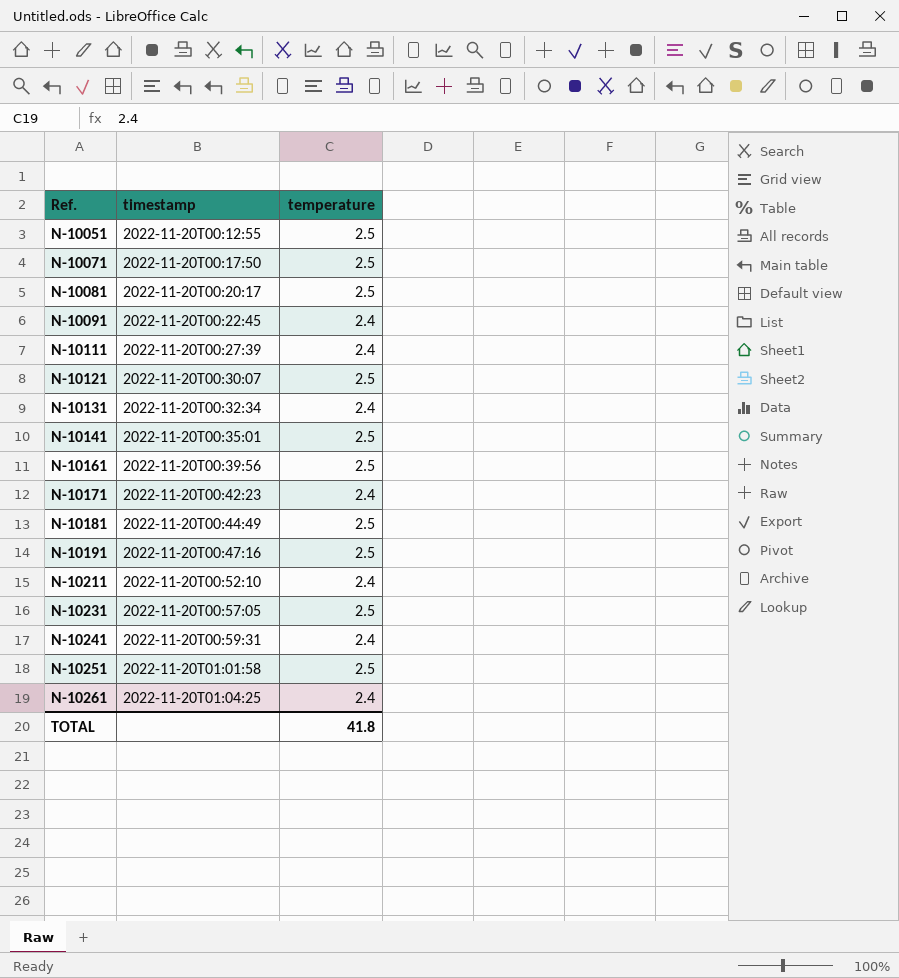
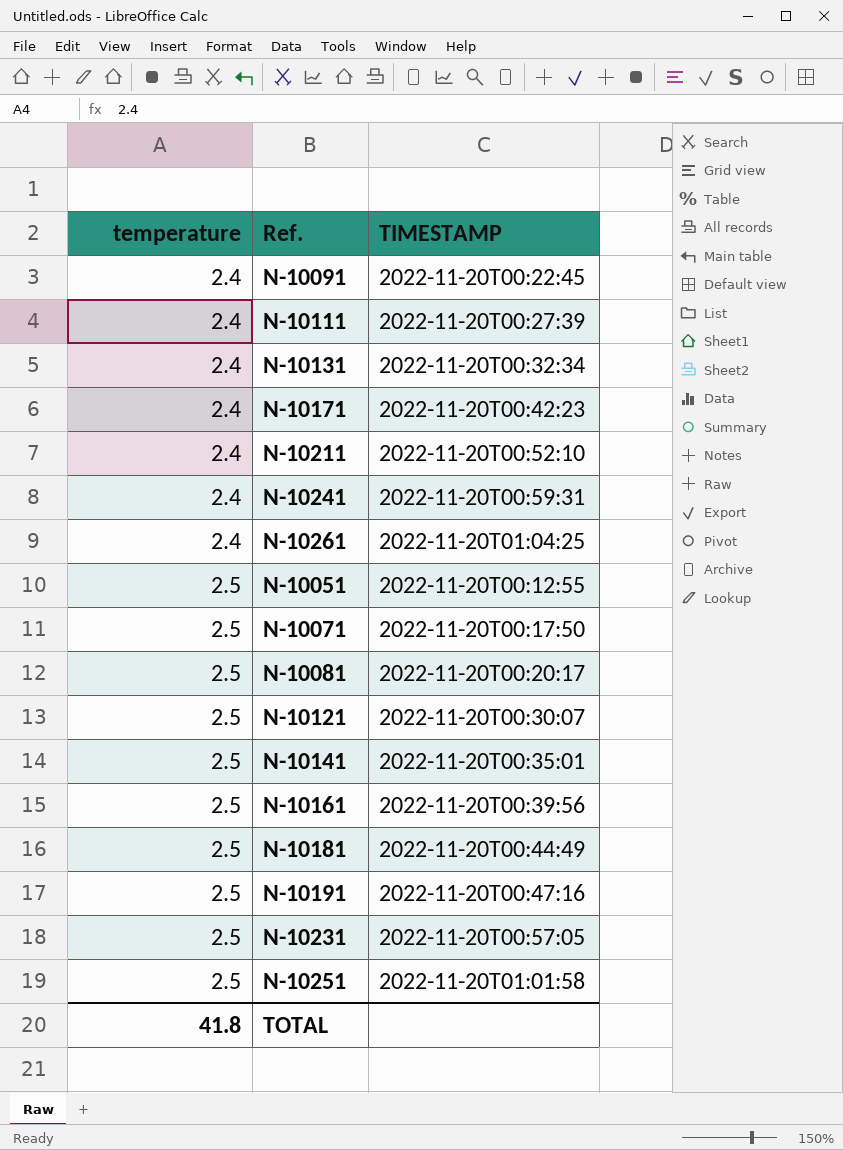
row order: Ref. ascending -> temperature ascending
column temperature | position: 3 -> 1
column name: timestamp -> TIMESTAMP

